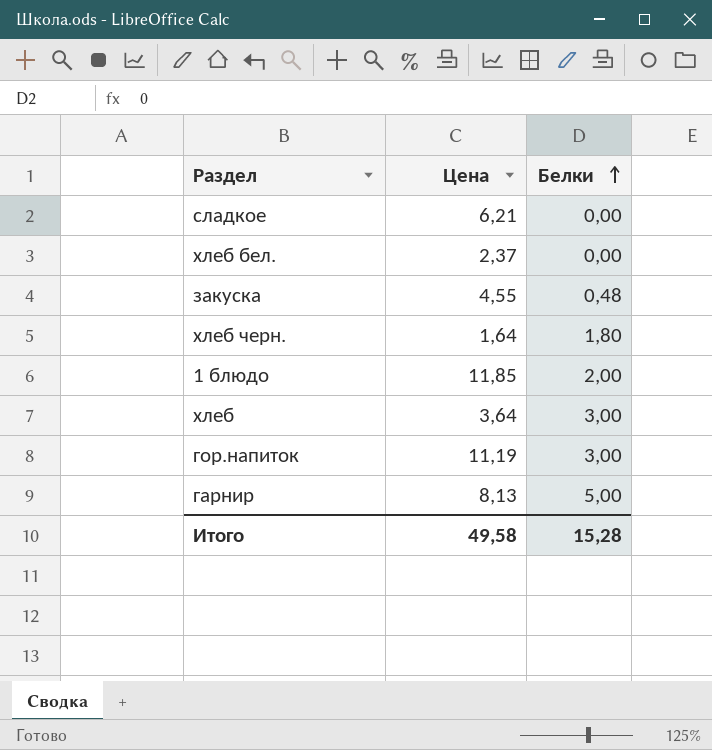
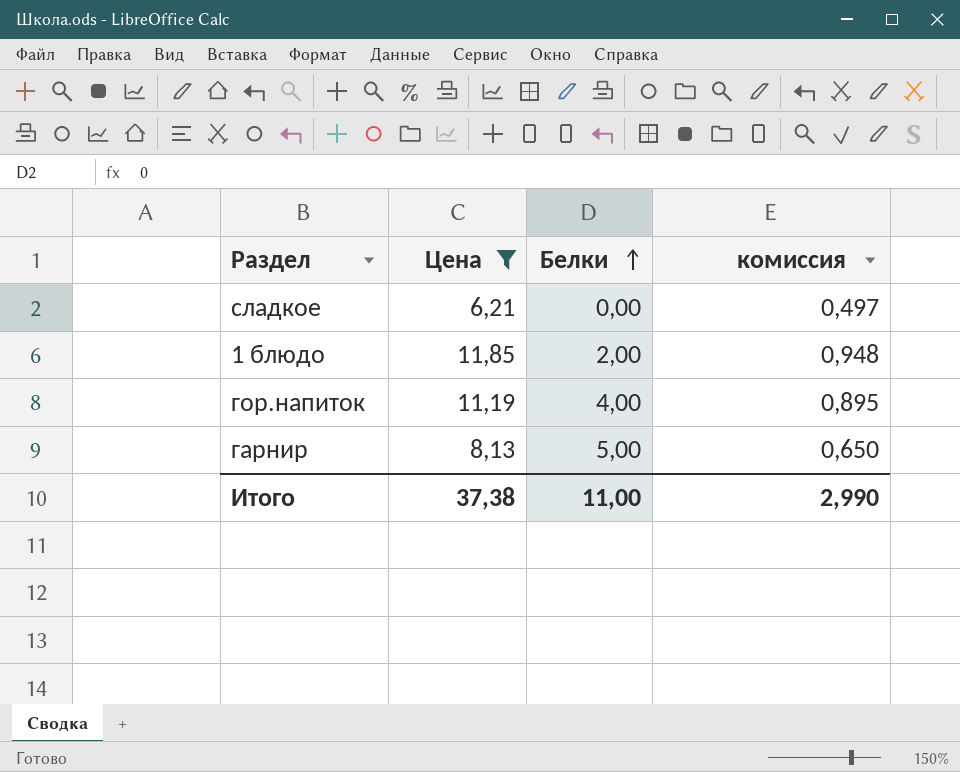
filter: none -> Цена >= 6,21
column комиссия | formula: none -> [Цена] * 0,08
гор.напиток | Белки: 3,00 -> 4,00
Итого | Цена: 49,58 -> 37,38
Итого | Белки: 15,28 -> 11,00

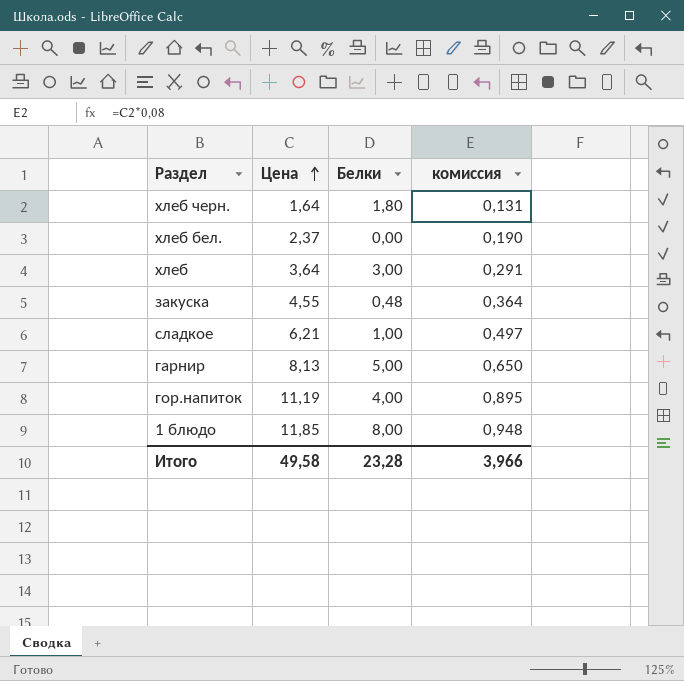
filter: Цена >= 6,21 -> none
row order: Белки ascending -> Цена ascending
сладкое | Белки: 0,00 -> 1,00
1 блюдо | Белки: 2,00 -> 8,00
Итого | Цена: 37,38 -> 49,58
Итого | Белки: 11,00 -> 23,28
Итого | комиссия: 2,990 -> 3,966

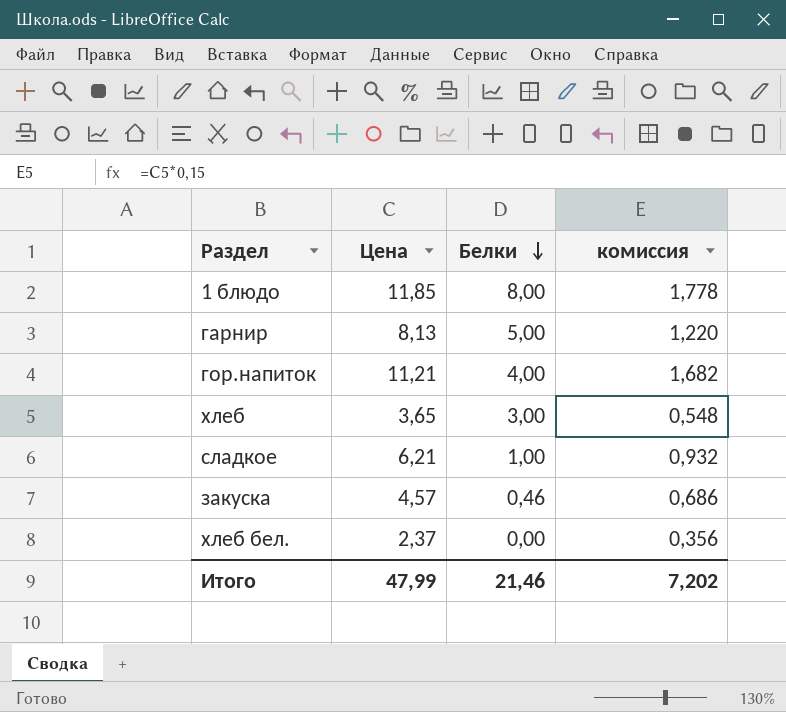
row order: Цена ascending -> Белки descending
column комиссия | formula: [Цена] * 0,08 -> [Цена] * 0,15
row хлеб черн.: 1,64 | 1,80 | 0,131 -> none
гор.напиток | Цена: 11,19 -> 11,21
хлеб | Цена: 3,64 -> 3,65
закуска | Цена: 4,55 -> 4,57
закуска | Белки: 0,48 -> 0,46
Итого | Цена: 49,58 -> 47,99
Итого | Белки: 23,28 -> 21,46
Итого | комиссия: 3,966 -> 7,202

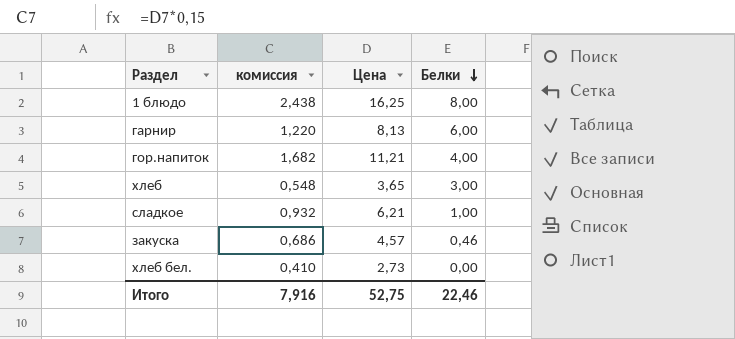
column комиссия | position: 4 -> 2
1 блюдо | комиссия: 1,778 -> 2,438
1 блюдо | Цена: 11,85 -> 16,25
гарнир | Белки: 5,00 -> 6,00
хлеб бел. | комиссия: 0,356 -> 0,410
хлеб бел. | Цена: 2,37 -> 2,73
Итого | комиссия: 7,202 -> 7,916
Итого | Цена: 47,99 -> 52,75
Итого | Белки: 21,46 -> 22,46

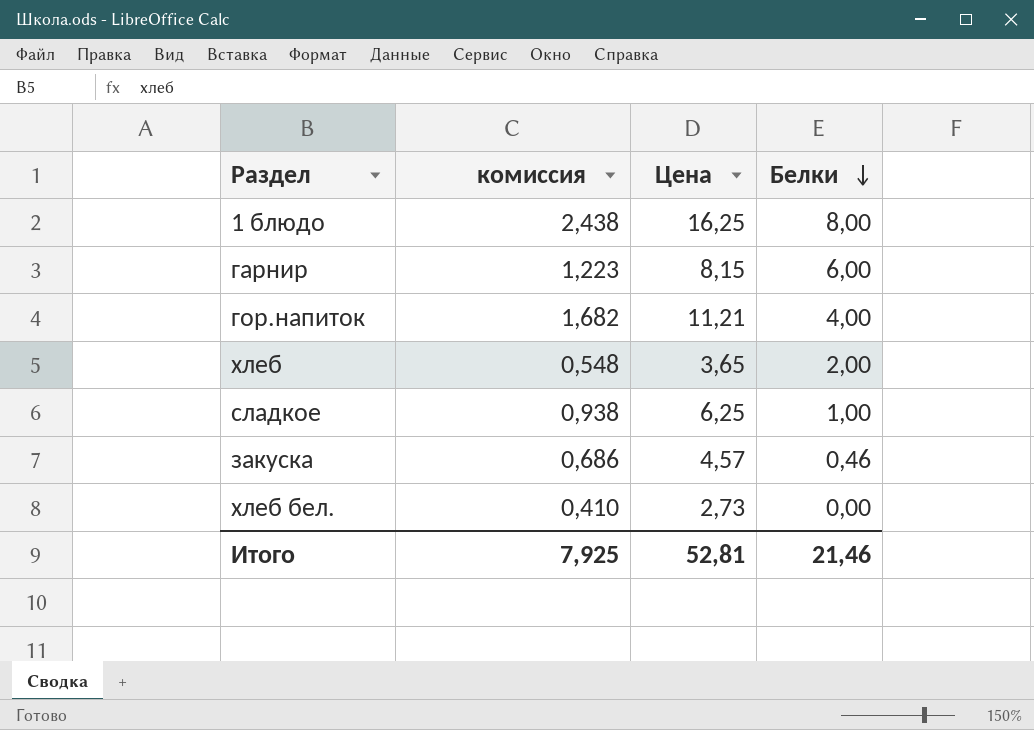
гарнир | комиссия: 1,220 -> 1,223
гарнир | Цена: 8,13 -> 8,15
хлеб | Белки: 3,00 -> 2,00
сладкое | комиссия: 0,932 -> 0,938
сладкое | Цена: 6,21 -> 6,25
Итого | комиссия: 7,916 -> 7,925
Итого | Цена: 52,75 -> 52,81
Итого | Белки: 22,46 -> 21,46

